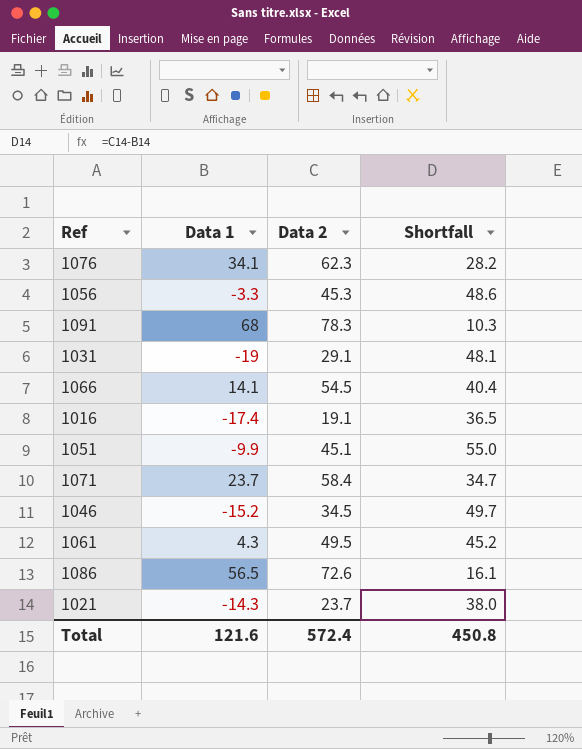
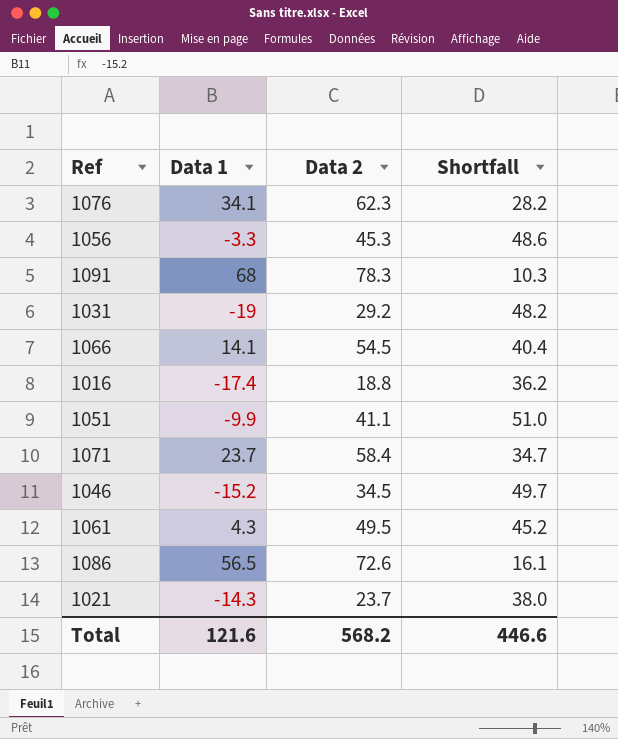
1031 | Data 2: 29.1 -> 29.2
1031 | Shortfall: 48.1 -> 48.2
1016 | Data 2: 19.1 -> 18.8
1016 | Shortfall: 36.5 -> 36.2
1051 | Data 2: 45.1 -> 41.1
1051 | Shortfall: 55.0 -> 51.0
Total | Data 2: 572.4 -> 568.2
Total | Shortfall: 450.8 -> 446.6

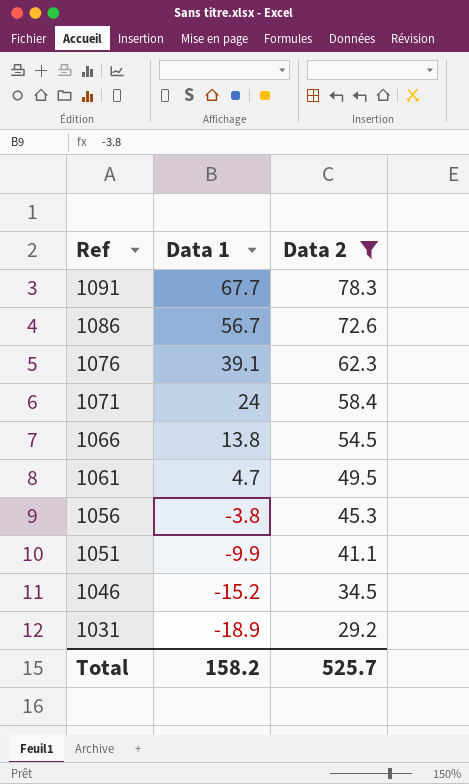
filter: none -> Data 2 >= 29.2
row order: none -> Ref descending
column Shortfall | formula: [Data 2] - [Data 1] -> none
1091 | Data 1: 68 -> 67.7
1086 | Data 1: 56.5 -> 56.7
1076 | Data 1: 34.1 -> 39.1
1071 | Data 1: 23.7 -> 24
1066 | Data 1: 14.1 -> 13.8
1061 | Data 1: 4.3 -> 4.7
1056 | Data 1: -3.3 -> -3.8
1031 | Data 1: -19 -> -18.9
Total | Data 1: 121.6 -> 158.2
Total | Data 2: 568.2 -> 525.7

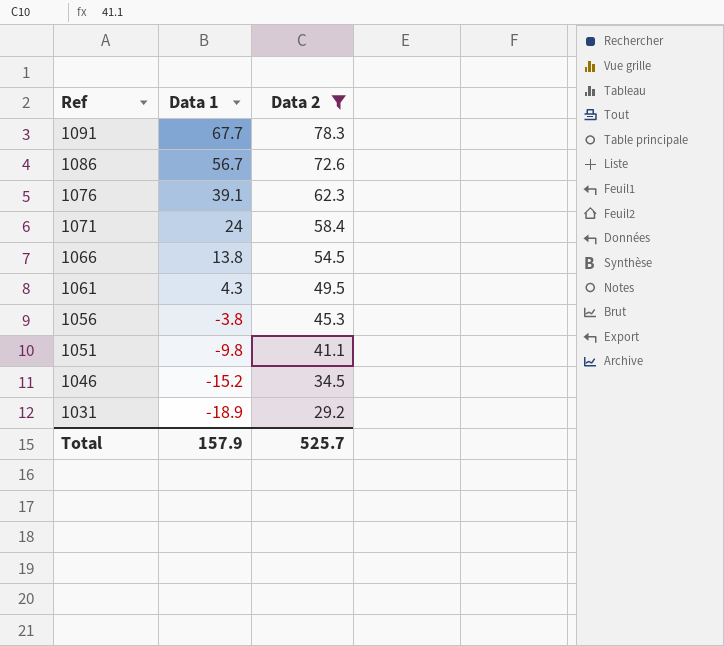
1061 | Data 1: 4.7 -> 4.3
1051 | Data 1: -9.9 -> -9.8
Total | Data 1: 158.2 -> 157.9

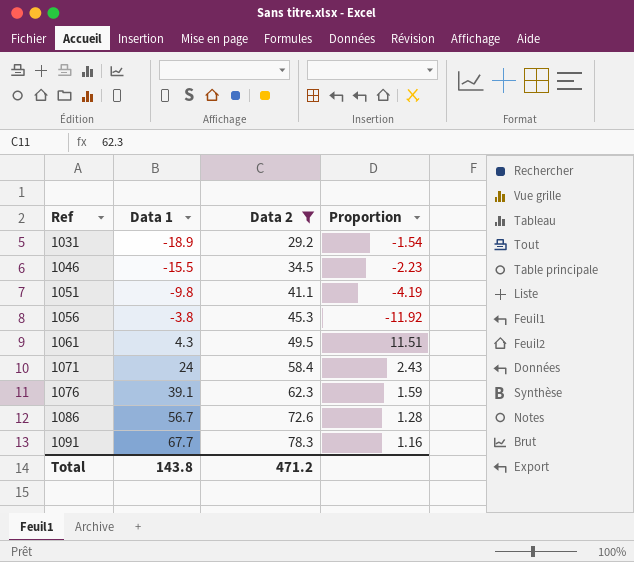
row order: Ref descending -> Ref ascending
column Proportion | formula: none -> [Data 2] / [Data 1]
row 1066: 13.8 | 54.5 -> none
1046 | Data 1: -15.2 -> -15.5
Total | Data 1: 157.9 -> 143.8
Total | Data 2: 525.7 -> 471.2

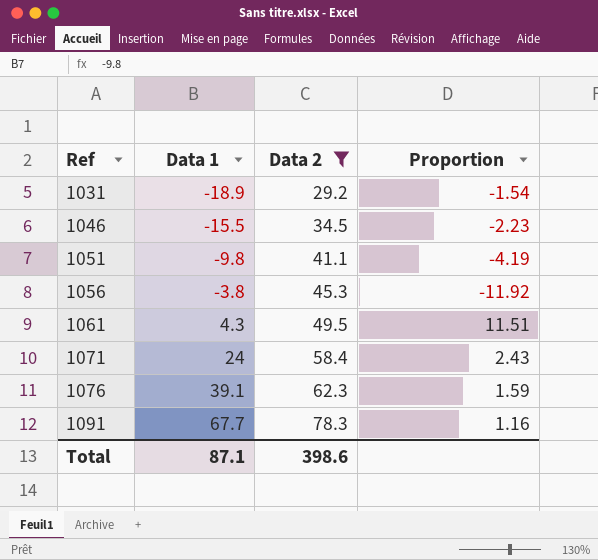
row 1086: 56.7 | 72.6 | 1.28 -> none
Total | Data 1: 143.8 -> 87.1
Total | Data 2: 471.2 -> 398.6

